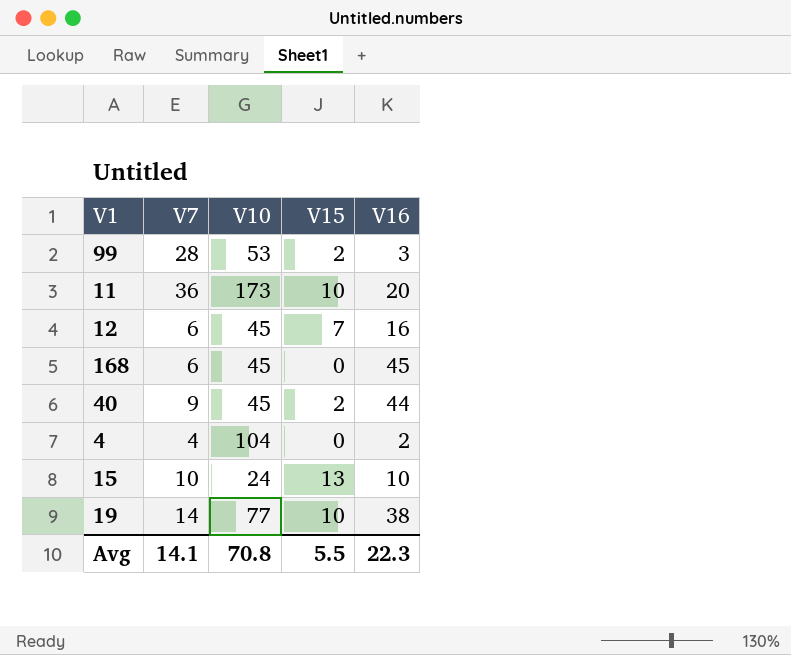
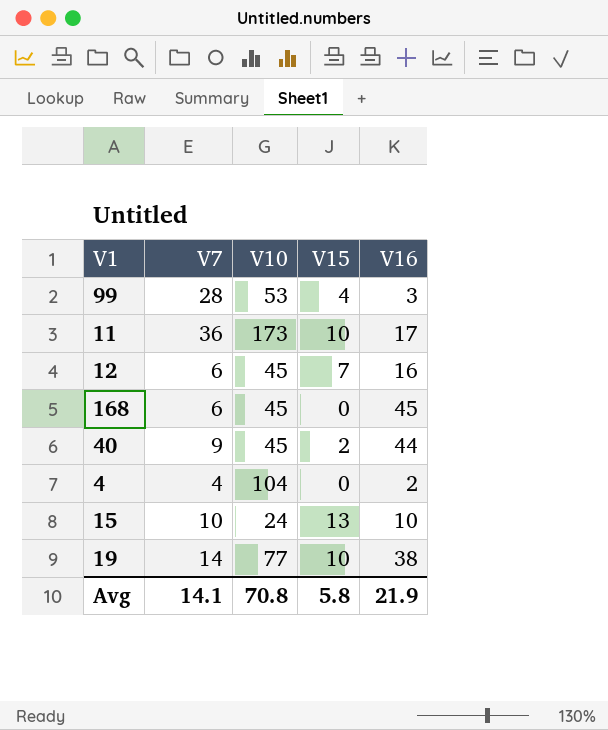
99 | V15: 2 -> 4
11 | V16: 20 -> 17
Avg | V15: 5.5 -> 5.8
Avg | V16: 22.3 -> 21.9

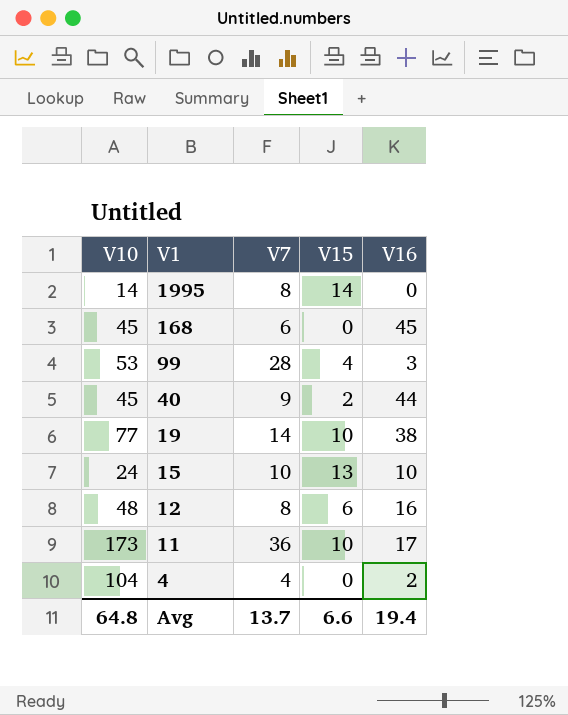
row order: none -> V1 descending
column V10 | position: 3 -> 1
row 1995: none -> 14 | 8 | 14 | 0
12 | V10: 45 -> 48
12 | V7: 6 -> 8
12 | V15: 7 -> 6
Avg | V10: 70.8 -> 64.8
Avg | V7: 14.1 -> 13.7
Avg | V15: 5.8 -> 6.6
Avg | V16: 21.9 -> 19.4

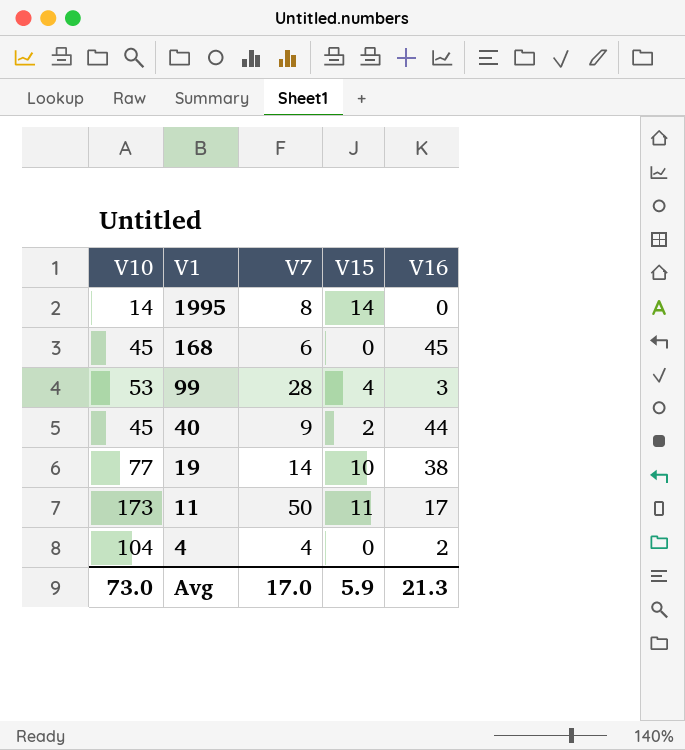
row 15: 24 | 10 | 13 | 10 -> none
row 12: 48 | 8 | 6 | 16 -> none
11 | V7: 36 -> 50
11 | V15: 10 -> 11
Avg | V10: 64.8 -> 73.0
Avg | V7: 13.7 -> 17.0
Avg | V15: 6.6 -> 5.9
Avg | V16: 19.4 -> 21.3

